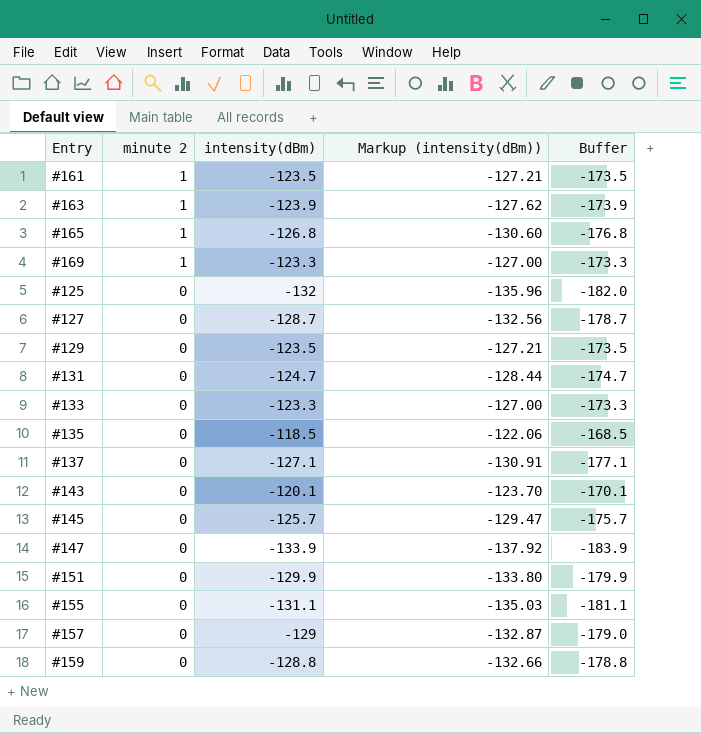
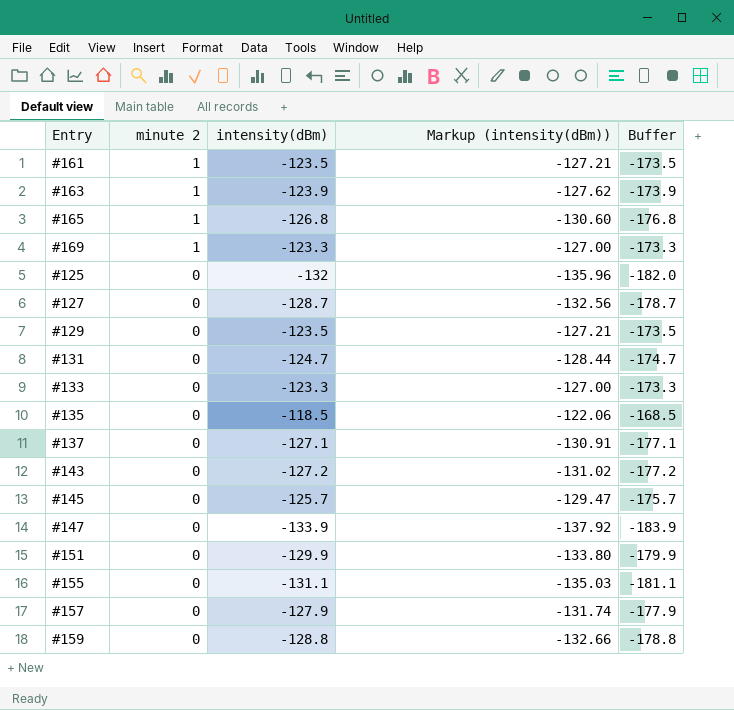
#143 | intensity(dBm): -120.1 -> -127.2
#143 | Markup (intensity(dBm)): -123.70 -> -131.02
#143 | Buffer: -170.1 -> -177.2
#157 | intensity(dBm): -129 -> -127.9
#157 | Markup (intensity(dBm)): -132.87 -> -131.74
#157 | Buffer: -179.0 -> -177.9

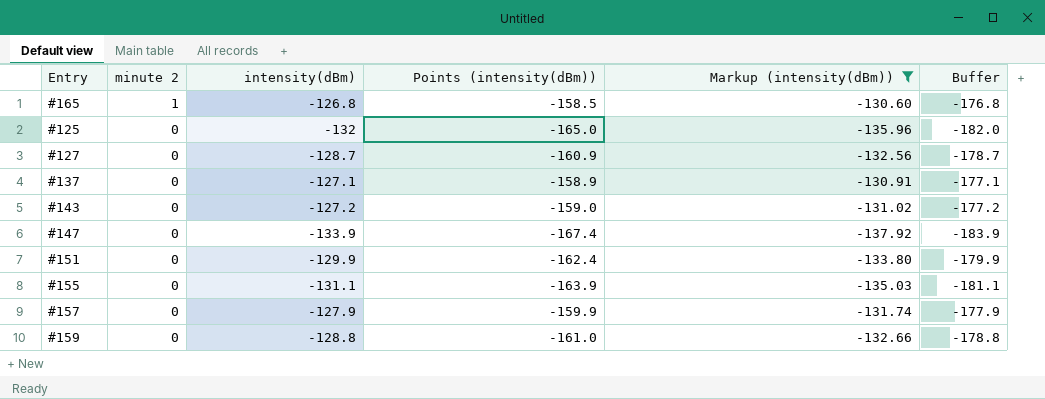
filter: none -> Markup (intensity(dBm)) <= -130.60
column Points (intensity(dBm)) | formula: none -> [intensity(dBm)] * 1.25

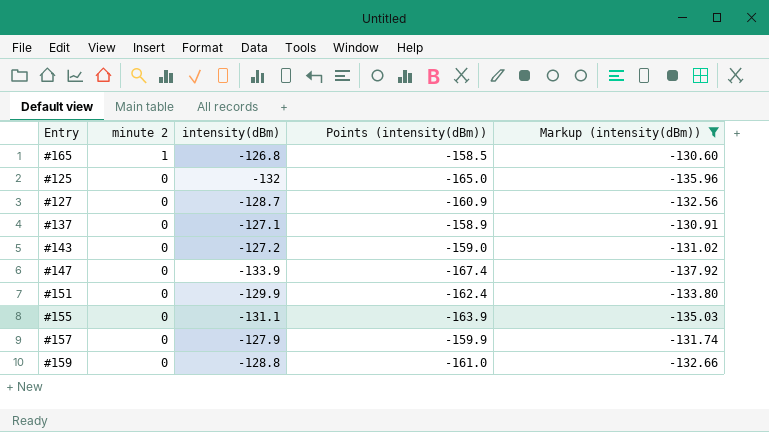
column Buffer | formula: [intensity(dBm)] - 50 -> none

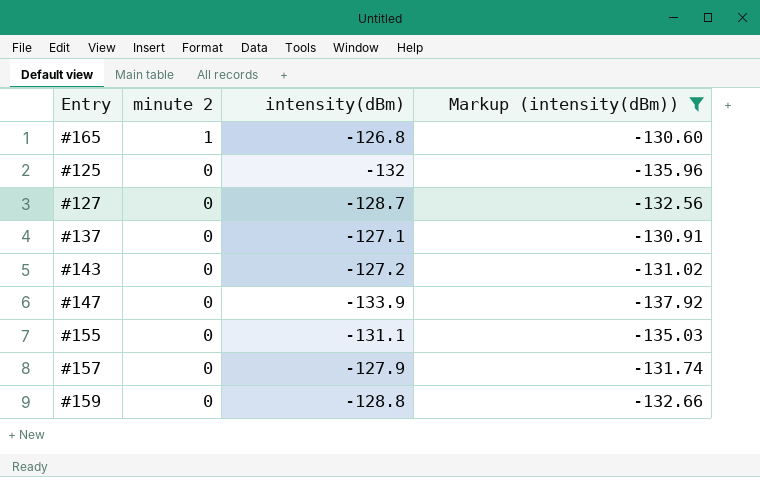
column Points (intensity(dBm)) | formula: [intensity(dBm)] * 1.25 -> none
row #151: 0 | -129.9 | -162.4 | -133.80 -> none

